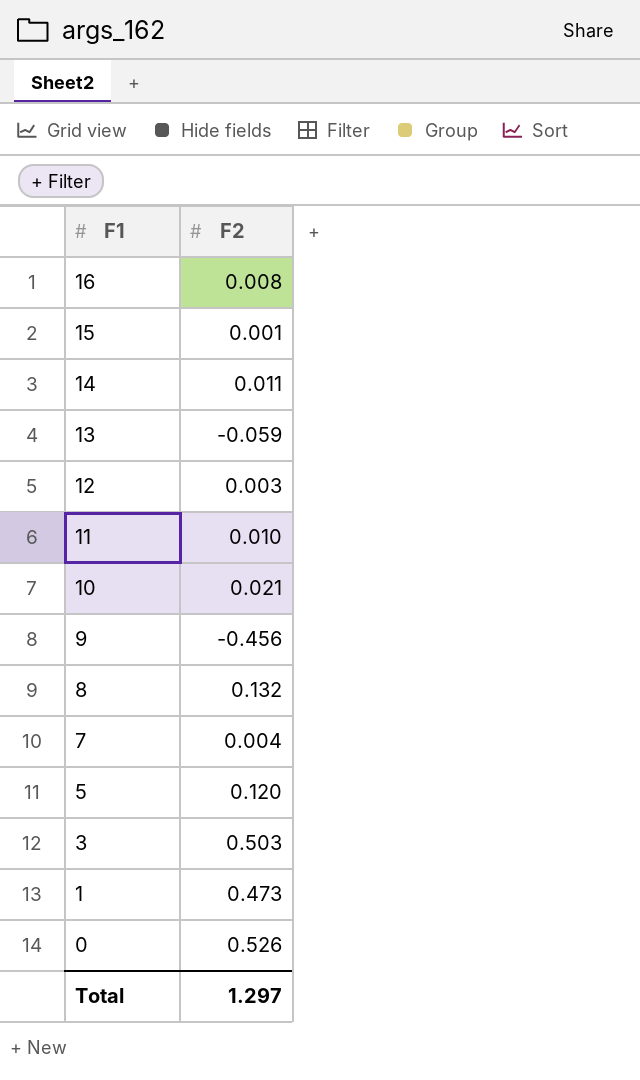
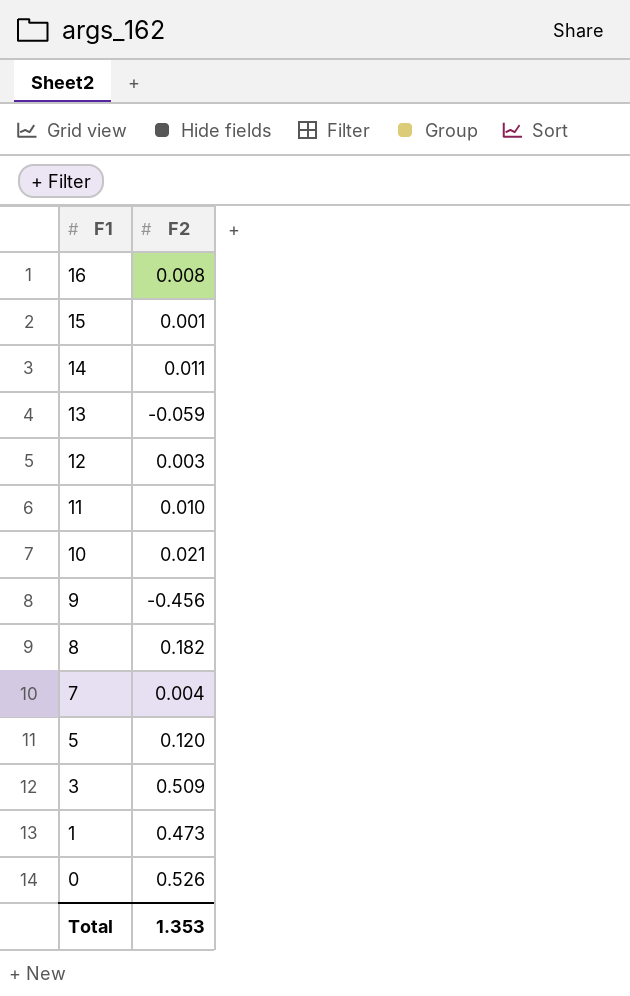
8 | F2: 0.132 -> 0.182
3 | F2: 0.503 -> 0.509
Total | F2: 1.297 -> 1.353

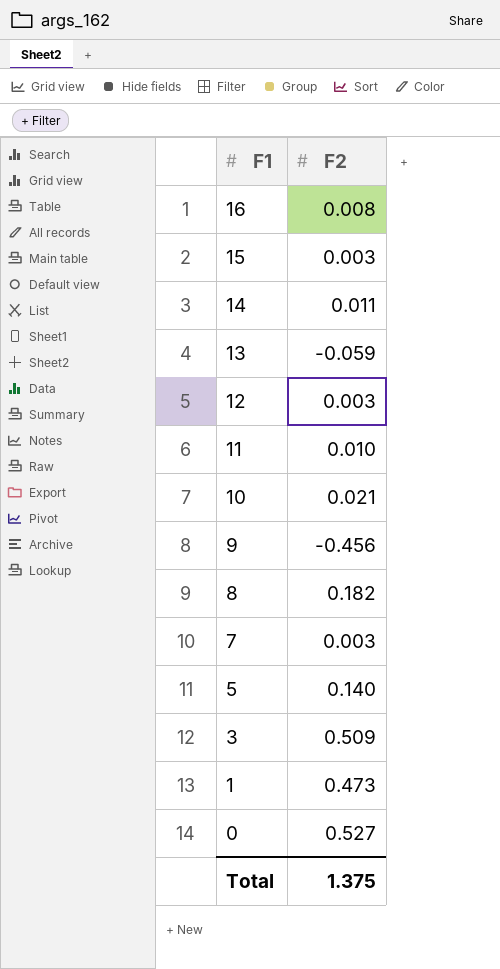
15 | F2: 0.001 -> 0.003
7 | F2: 0.004 -> 0.003
5 | F2: 0.120 -> 0.140
0 | F2: 0.526 -> 0.527
Total | F2: 1.353 -> 1.375

